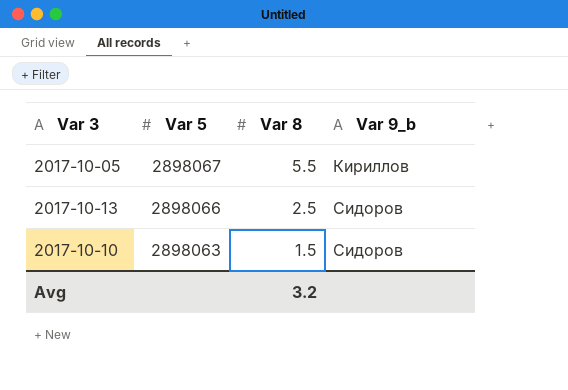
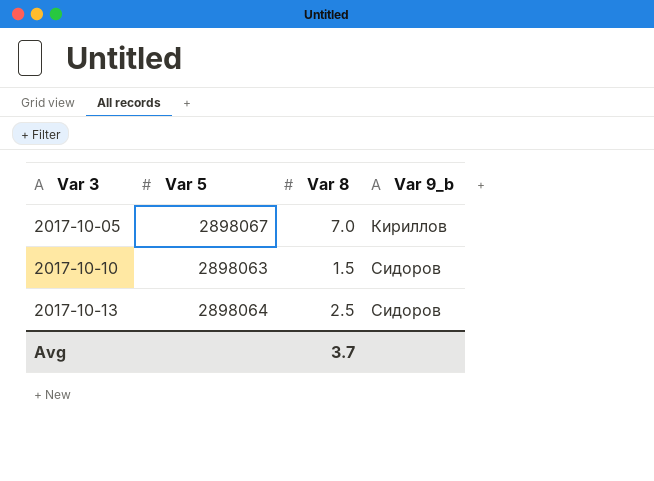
row order: Var 5 descending -> Var 3 ascending
2017-10-05 | Var 8: 5.5 -> 7.0
2017-10-13 | Var 5: 2898066 -> 2898064
Avg | Var 8: 3.2 -> 3.7

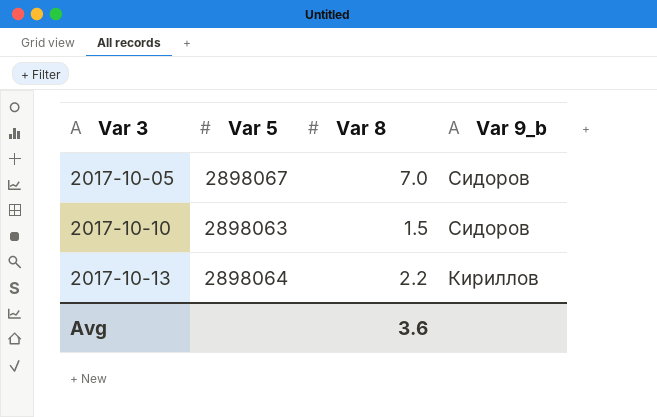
2017-10-05 | Var 9_b: Кириллов -> Сидоров
2017-10-13 | Var 8: 2.5 -> 2.2
2017-10-13 | Var 9_b: Сидоров -> Кириллов
Avg | Var 8: 3.7 -> 3.6

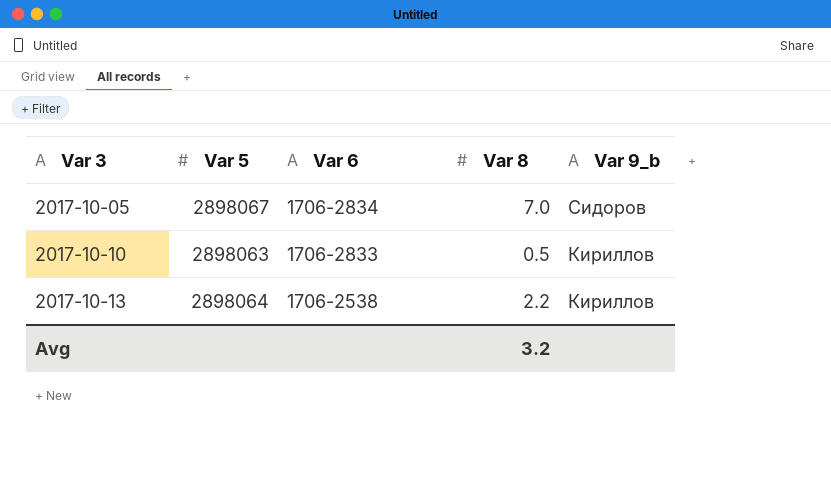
column Var 6 | position: none -> 3
2017-10-10 | Var 8: 1.5 -> 0.5
2017-10-10 | Var 9_b: Сидоров -> Кириллов
Avg | Var 8: 3.6 -> 3.2

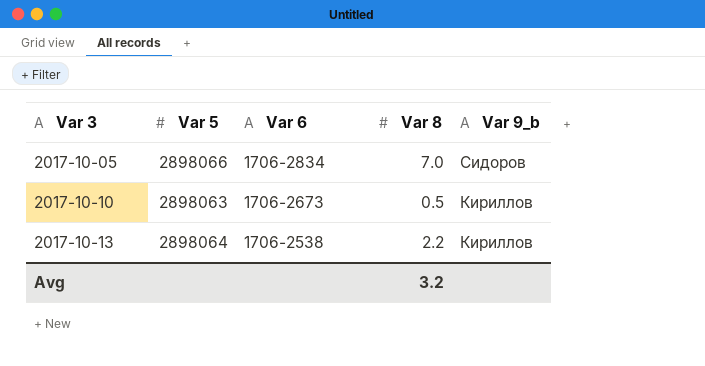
2017-10-05 | Var 5: 2898067 -> 2898066
2017-10-10 | Var 6: 1706-2833 -> 1706-2673

